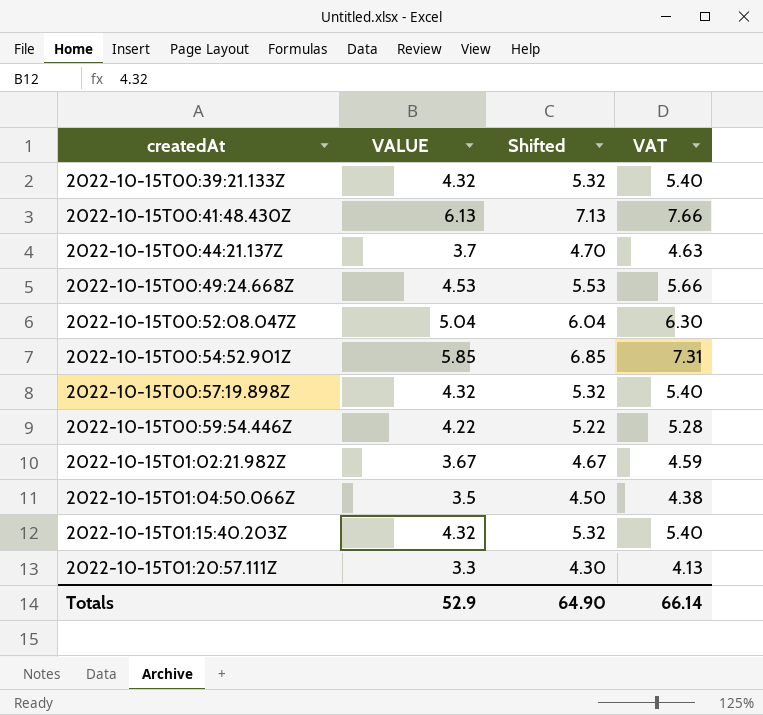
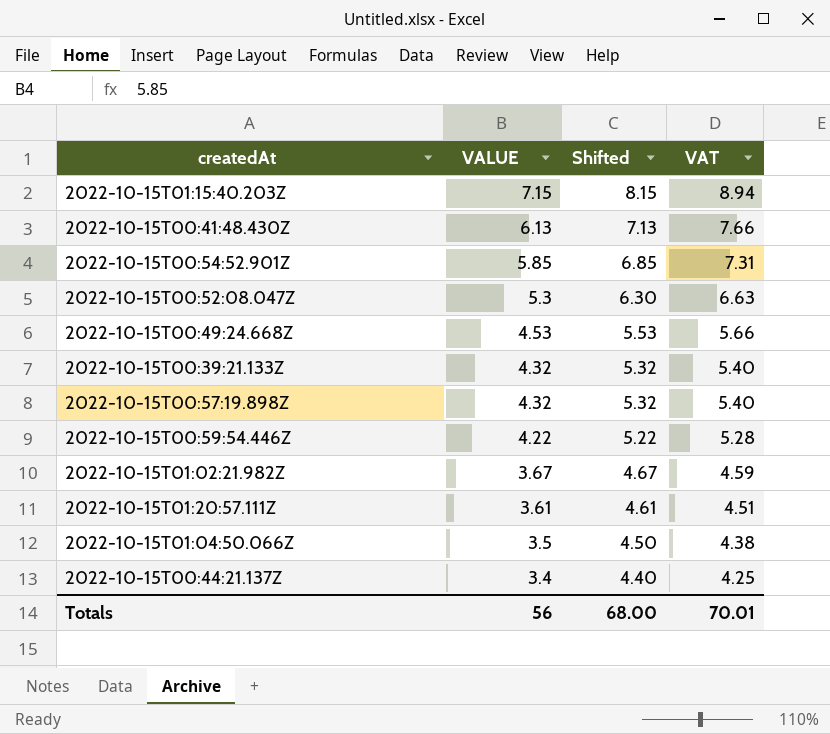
row order: createdAt ascending -> VALUE descending
2022-10-15T01:15:40.203Z | VALUE: 4.32 -> 7.15
2022-10-15T01:15:40.203Z | Shifted: 5.32 -> 8.15
2022-10-15T01:15:40.203Z | VAT: 5.40 -> 8.94
2022-10-15T00:52:08.047Z | VALUE: 5.04 -> 5.3
2022-10-15T00:52:08.047Z | Shifted: 6.04 -> 6.30
2022-10-15T00:52:08.047Z | VAT: 6.30 -> 6.63
2022-10-15T01:20:57.111Z | VALUE: 3.3 -> 3.61
2022-10-15T01:20:57.111Z | Shifted: 4.30 -> 4.61
2022-10-15T01:20:57.111Z | VAT: 4.13 -> 4.51
2022-10-15T00:44:21.137Z | VALUE: 3.7 -> 3.4
2022-10-15T00:44:21.137Z | Shifted: 4.70 -> 4.40
2022-10-15T00:44:21.137Z | VAT: 4.63 -> 4.25
Totals | VALUE: 52.9 -> 56
Totals | Shifted: 64.90 -> 68.00
Totals | VAT: 66.14 -> 70.01

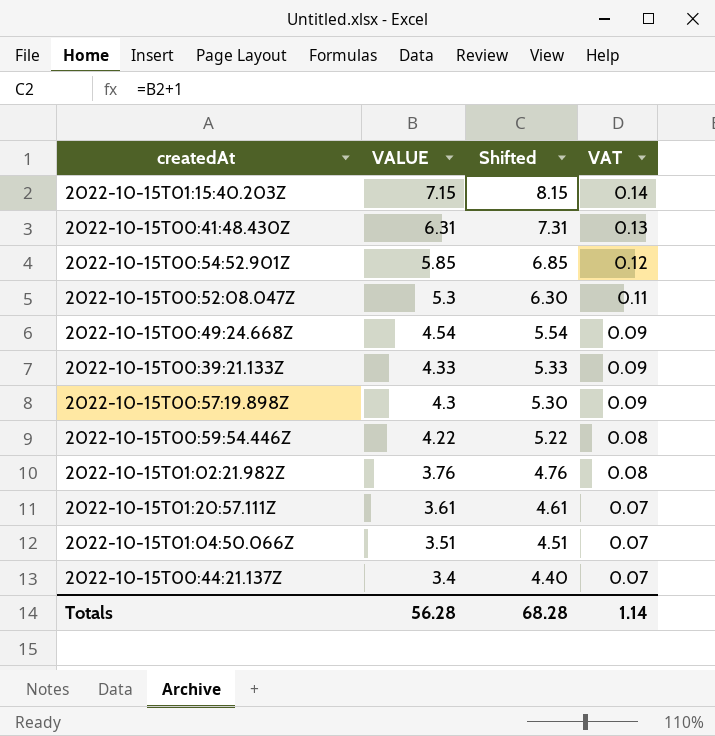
column VAT | formula: [VALUE] * 1.25 -> [VALUE] * 0.02
2022-10-15T00:41:48.430Z | VALUE: 6.13 -> 6.31
2022-10-15T00:41:48.430Z | Shifted: 7.13 -> 7.31
2022-10-15T00:49:24.668Z | VALUE: 4.53 -> 4.54
2022-10-15T00:49:24.668Z | Shifted: 5.53 -> 5.54
2022-10-15T00:39:21.133Z | VALUE: 4.32 -> 4.33
2022-10-15T00:39:21.133Z | Shifted: 5.32 -> 5.33
2022-10-15T00:57:19.898Z | VALUE: 4.32 -> 4.3
2022-10-15T00:57:19.898Z | Shifted: 5.32 -> 5.30
2022-10-15T01:02:21.982Z | VALUE: 3.67 -> 3.76
2022-10-15T01:02:21.982Z | Shifted: 4.67 -> 4.76
2022-10-15T01:04:50.066Z | VALUE: 3.5 -> 3.51
2022-10-15T01:04:50.066Z | Shifted: 4.50 -> 4.51
Totals | VALUE: 56 -> 56.28
Totals | Shifted: 68.00 -> 68.28
Totals | VAT: 70.01 -> 1.14

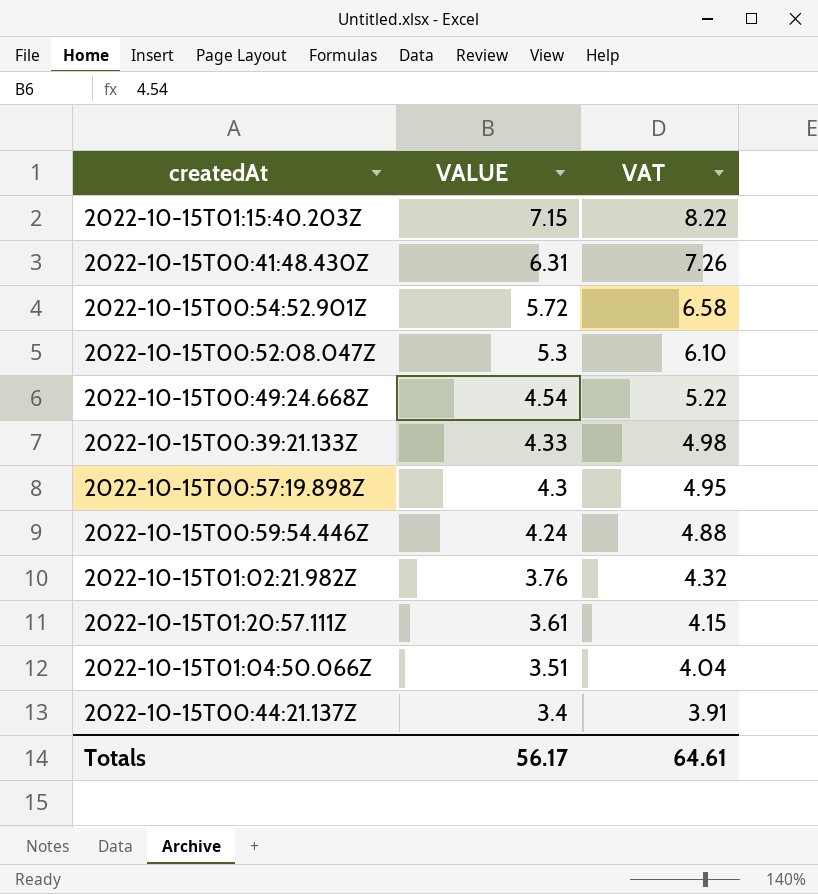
column Shifted | formula: [VALUE] + 1 -> none
column VAT | formula: [VALUE] * 0.02 -> [VALUE] * 1.15
2022-10-15T00:54:52.901Z | VALUE: 5.85 -> 5.72
2022-10-15T00:59:54.446Z | VALUE: 4.22 -> 4.24
Totals | VALUE: 56.28 -> 56.17
Totals | VAT: 1.14 -> 64.61

